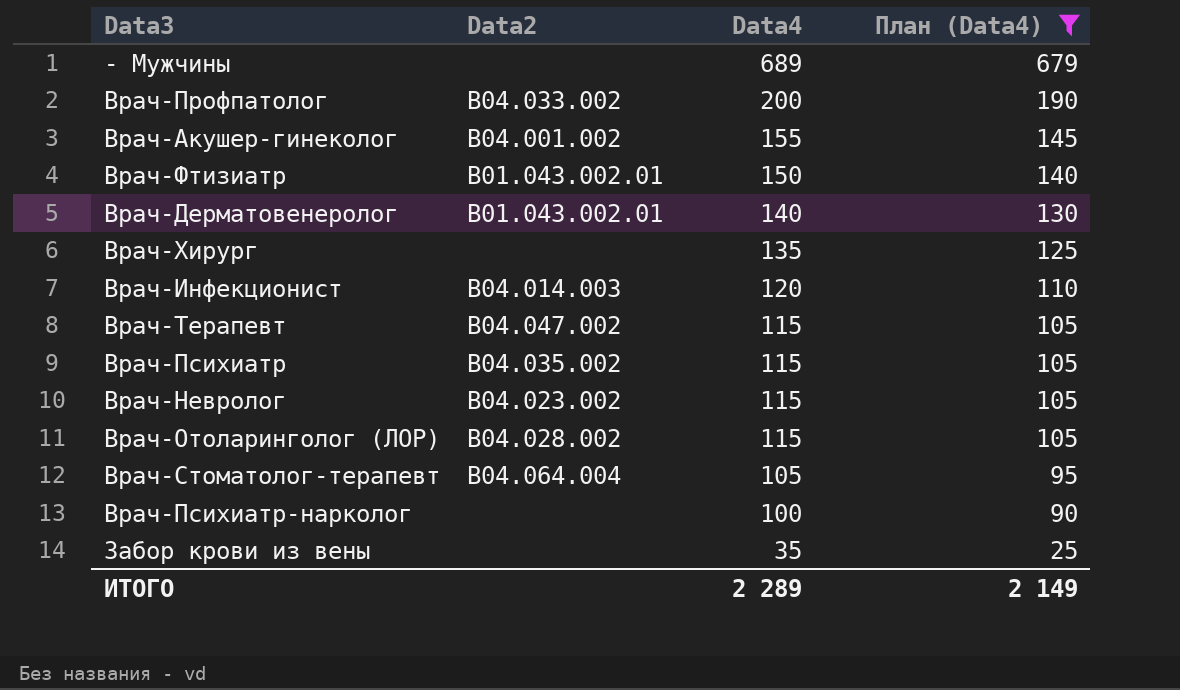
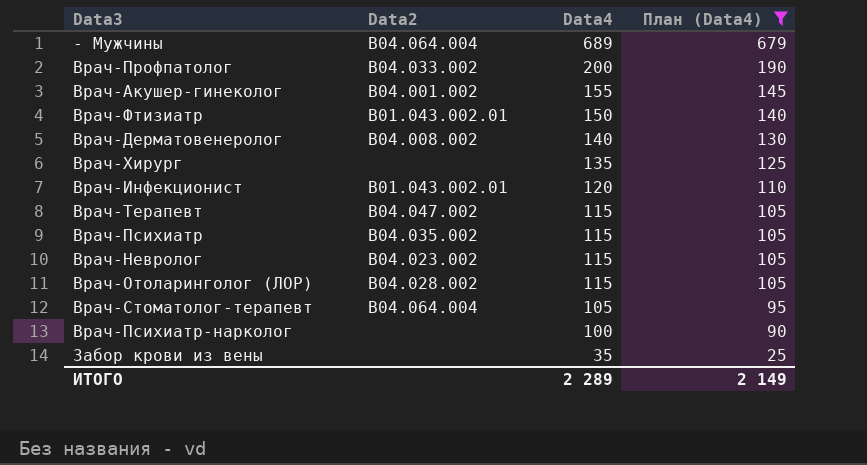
- Мужчины | Data2: none -> В04.064.004
Врач-Дерматовенеролог | Data2: В01.043.002.01 -> В04.008.002
Врач-Инфекционист | Data2: В04.014.003 -> В01.043.002.01

